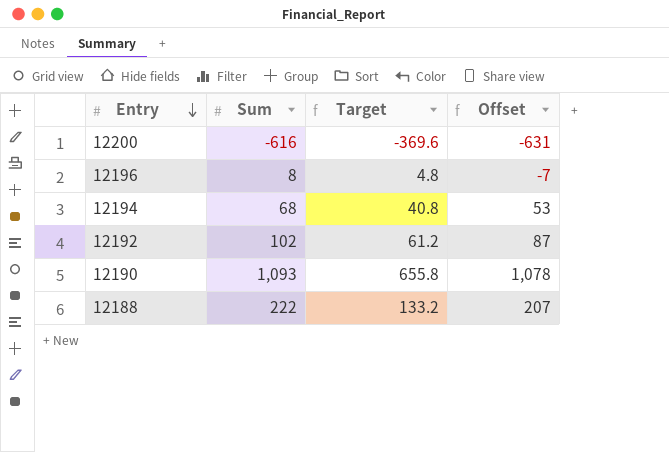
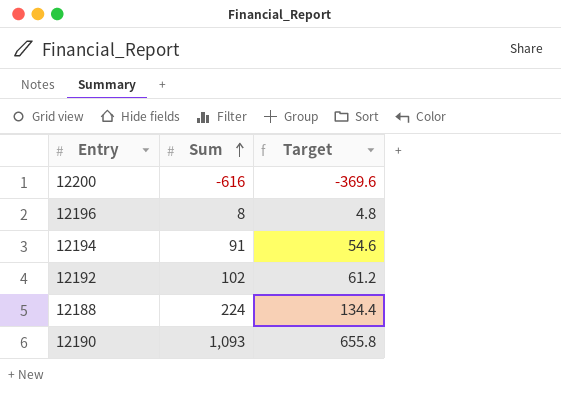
row order: Entry descending -> Sum ascending
column Offset | formula: [Sum] - 15 -> none
12194 | Sum: 68 -> 91
12194 | Target: 40.8 -> 54.6
12188 | Sum: 222 -> 224
12188 | Target: 133.2 -> 134.4

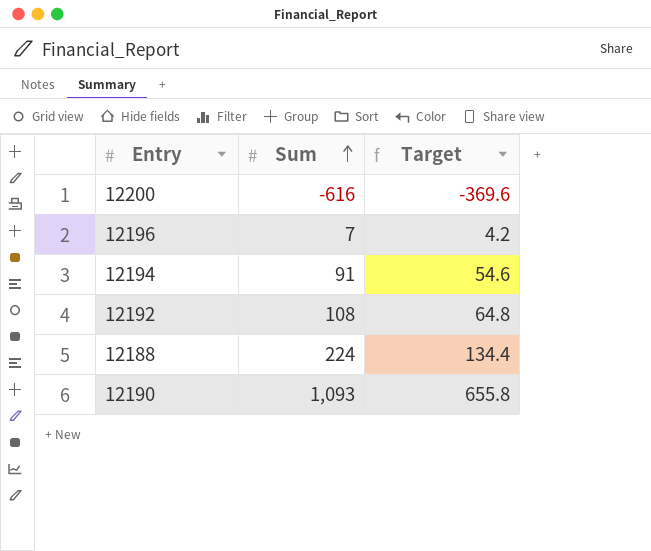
12196 | Sum: 8 -> 7
12196 | Target: 4.8 -> 4.2
12192 | Sum: 102 -> 108
12192 | Target: 61.2 -> 64.8

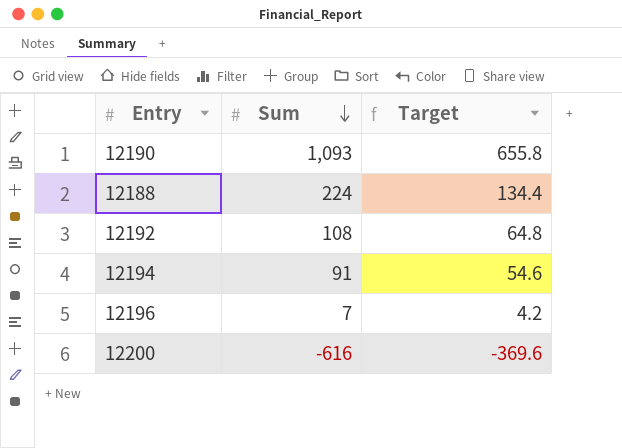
row order: Sum ascending -> Sum descending

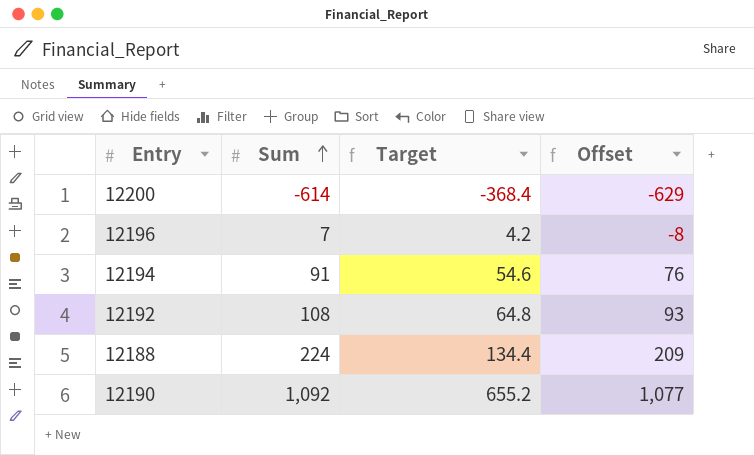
row order: Sum descending -> Sum ascending
column Offset | formula: none -> [Sum] - 15
12200 | Sum: -616 -> -614
12200 | Target: -369.6 -> -368.4
12190 | Sum: 1,093 -> 1,092
12190 | Target: 655.8 -> 655.2

